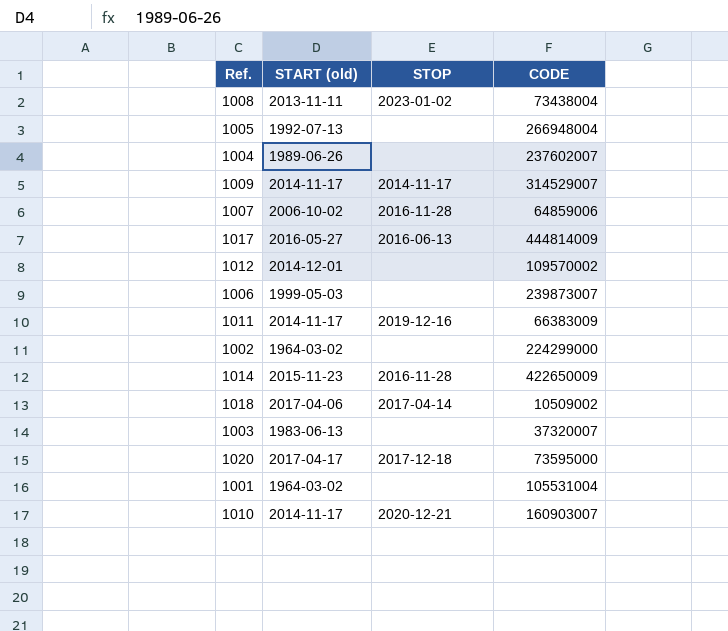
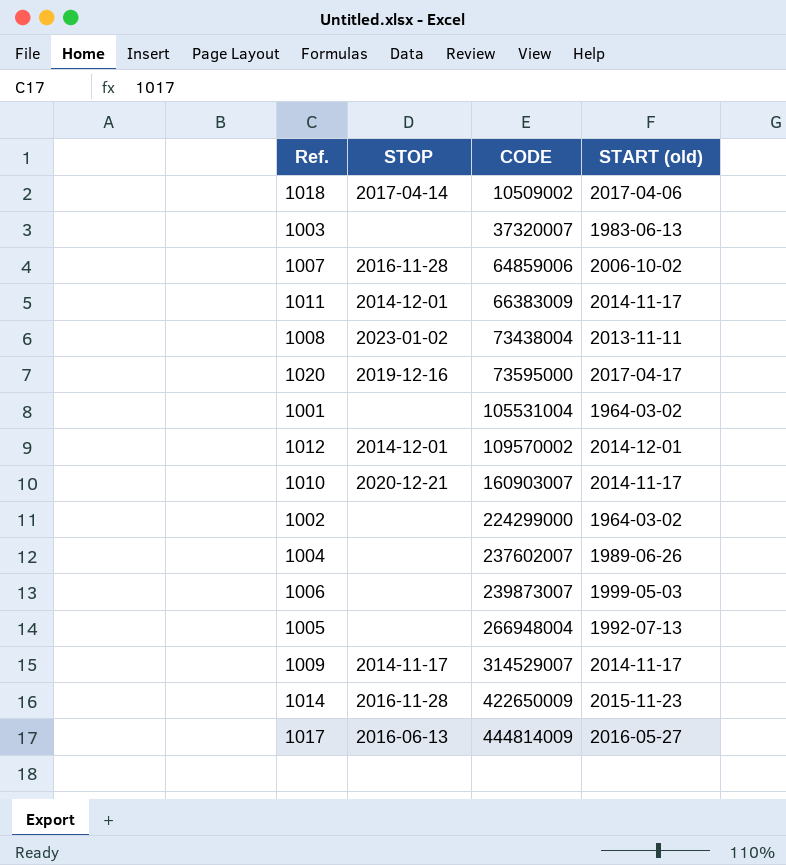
row order: none -> CODE ascending
column START (old) | position: 2 -> 4
1011 | STOP: 2019-12-16 -> 2014-12-01
1020 | STOP: 2017-12-18 -> 2019-12-16
1012 | STOP: none -> 2014-12-01

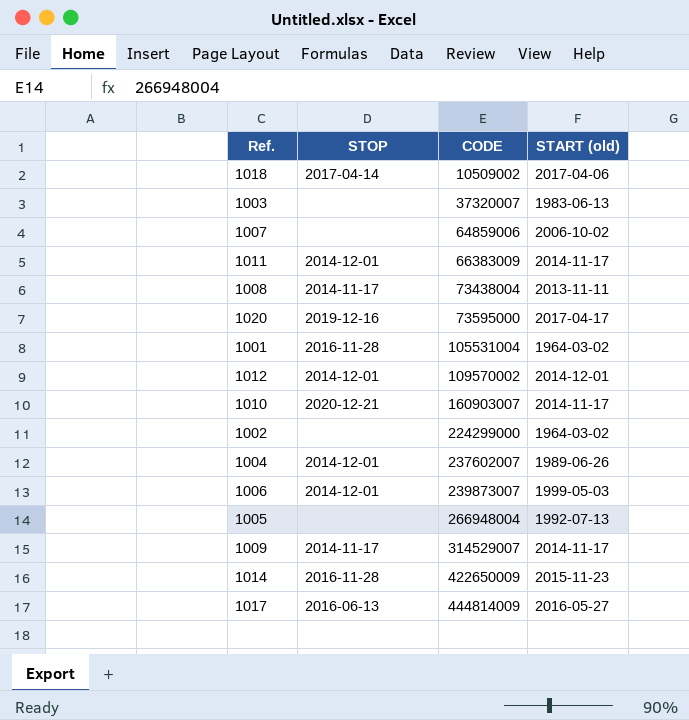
1007 | STOP: 2016-11-28 -> none
1008 | STOP: 2023-01-02 -> 2014-11-17
1001 | STOP: none -> 2016-11-28
1004 | STOP: none -> 2014-12-01
1006 | STOP: none -> 2014-12-01

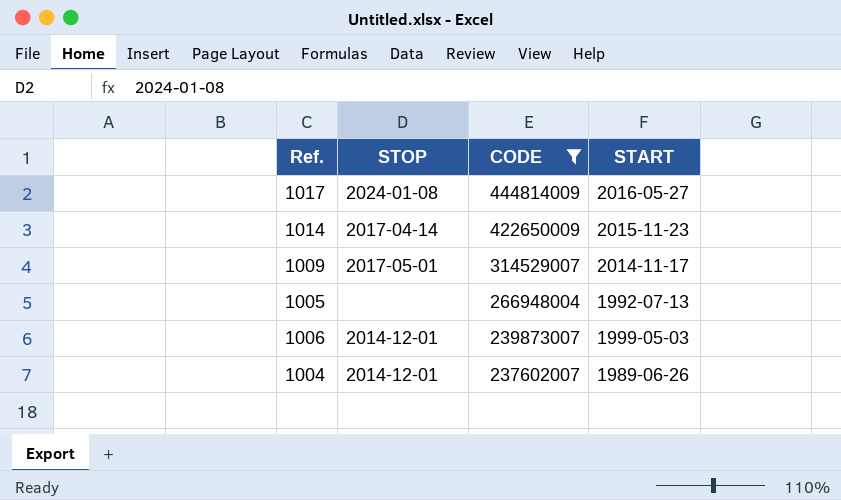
filter: none -> CODE >= 237602007
row order: CODE ascending -> CODE descending
column name: START (old) -> START
1017 | STOP: 2016-06-13 -> 2024-01-08
1014 | STOP: 2016-11-28 -> 2017-04-14
1009 | STOP: 2014-11-17 -> 2017-05-01

